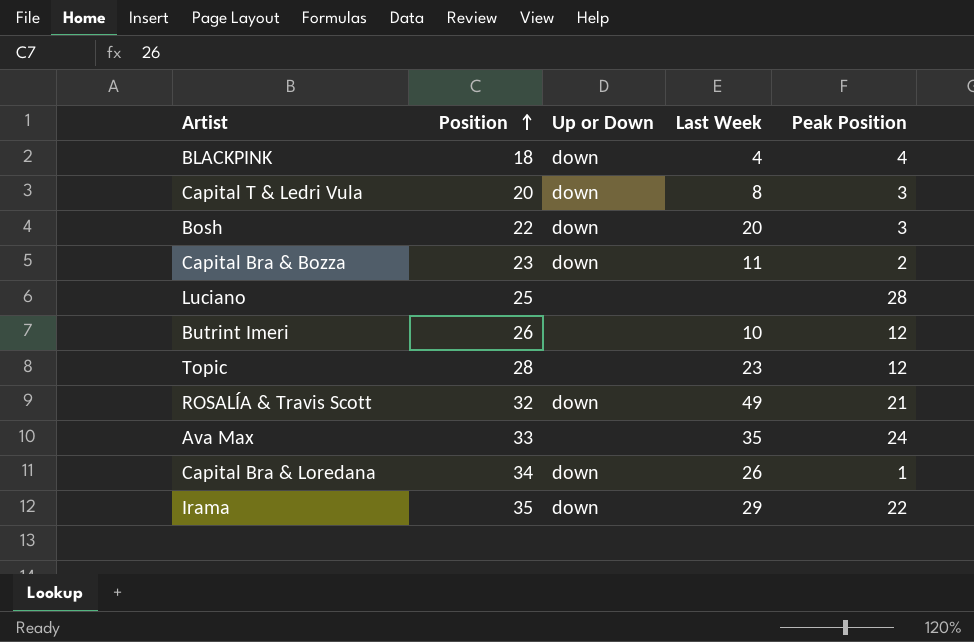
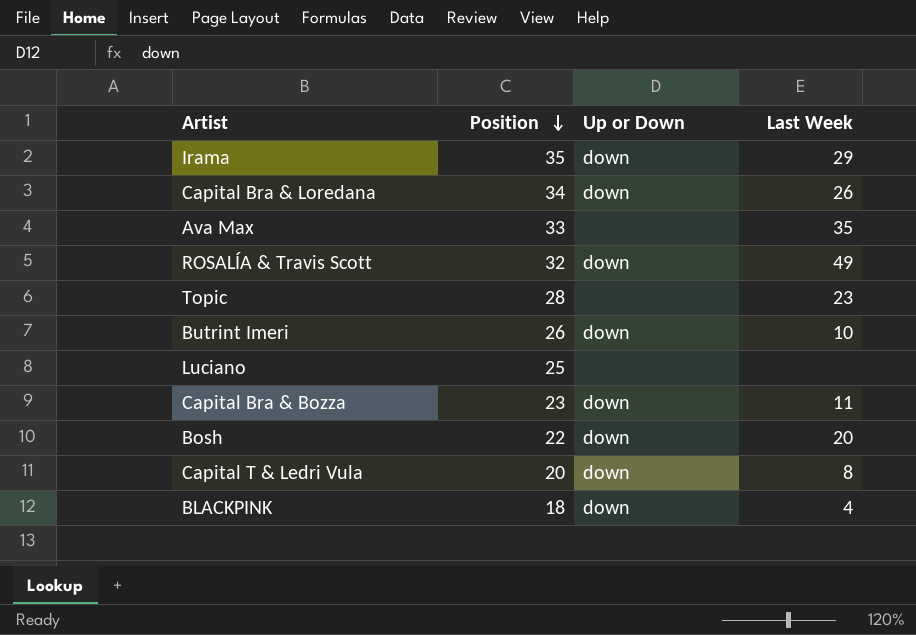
row order: Position ascending -> Position descending
column Peak Position | position: 5 -> none
Butrint Imeri | Up or Down: none -> down

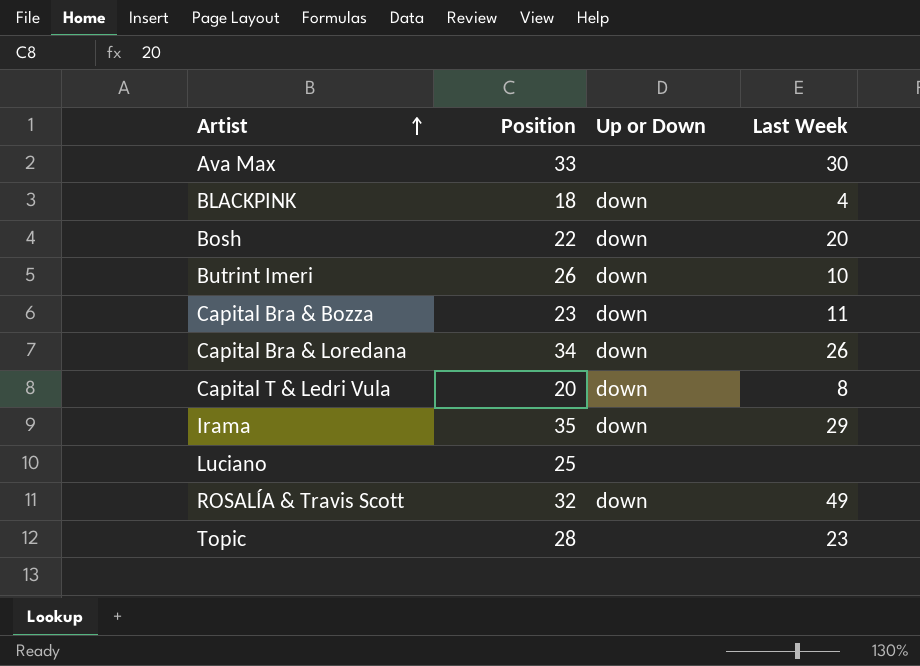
row order: Position descending -> Artist ascending
Ava Max | Last Week: 35 -> 30

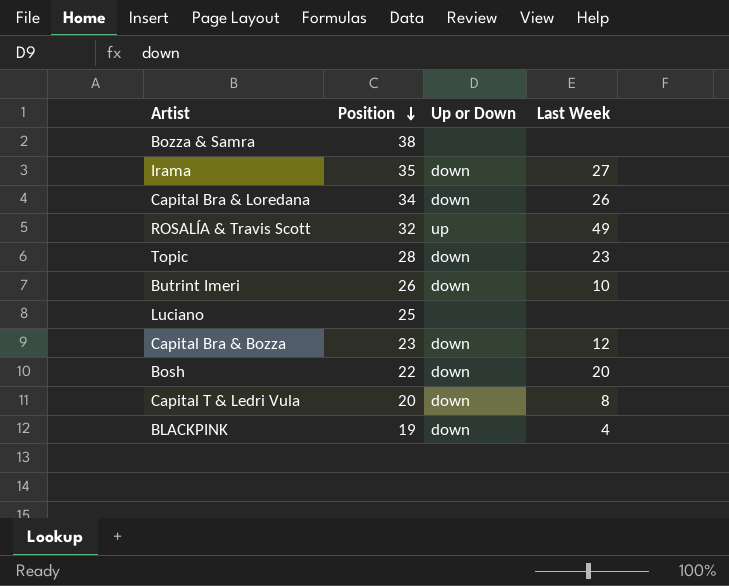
row order: Artist ascending -> Position descending
row Ava Max: 33 | none | 30 -> none
row Bozza & Samra: none -> 38 | none | none
Irama | Last Week: 29 -> 27
ROSALÍA & Travis Scott | Up or Down: down -> up
Topic | Up or Down: none -> down
Capital Bra & Bozza | Last Week: 11 -> 12
BLACKPINK | Position: 18 -> 19

